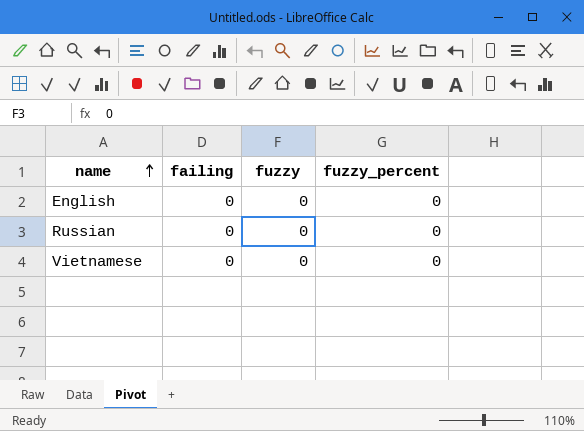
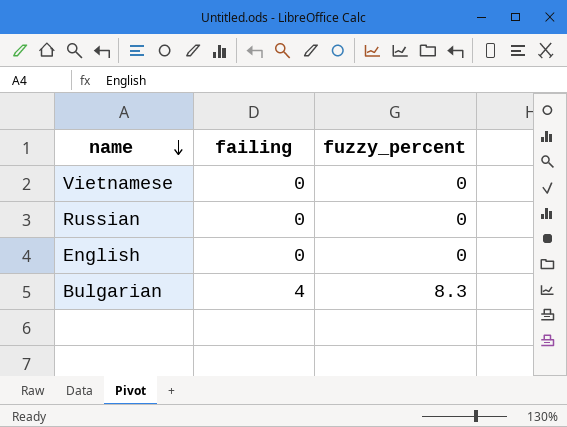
row order: name ascending -> name descending
column fuzzy | position: 3 -> none
row Bulgarian: none -> 4 | 8.3

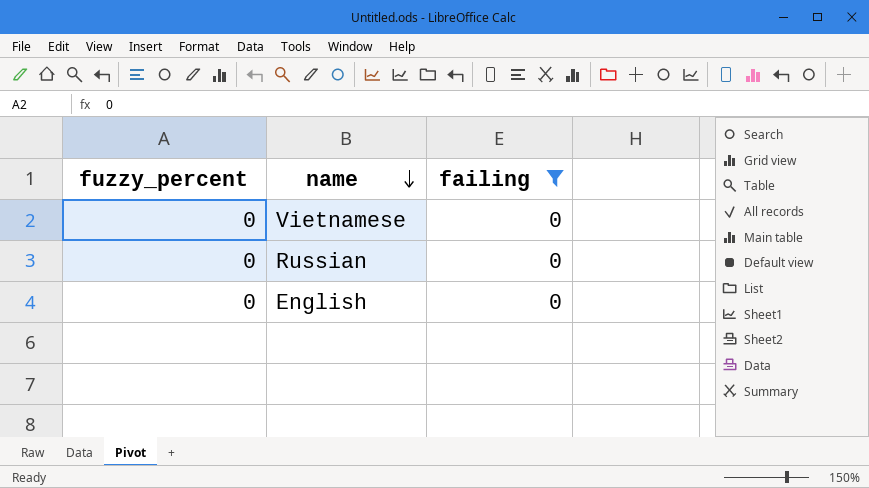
filter: none -> failing = 0
column fuzzy_percent | position: 3 -> 1

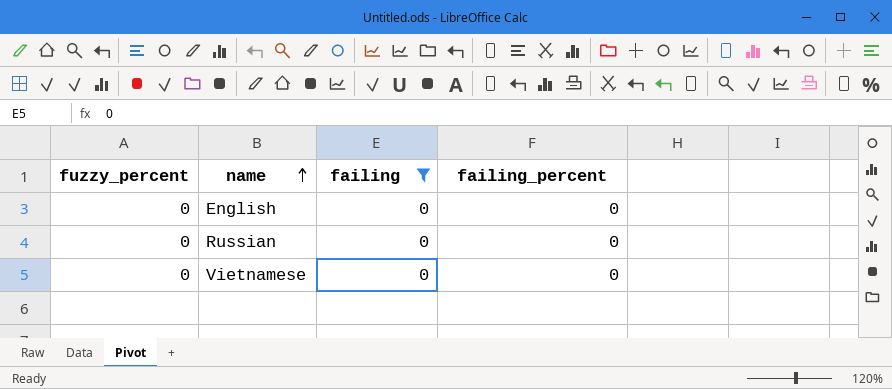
row order: name descending -> name ascending
column failing_percent | position: none -> 4

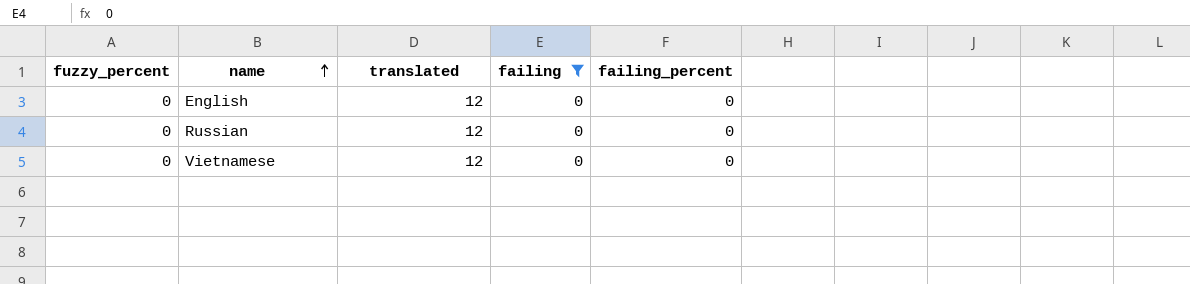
column translated | position: none -> 3

